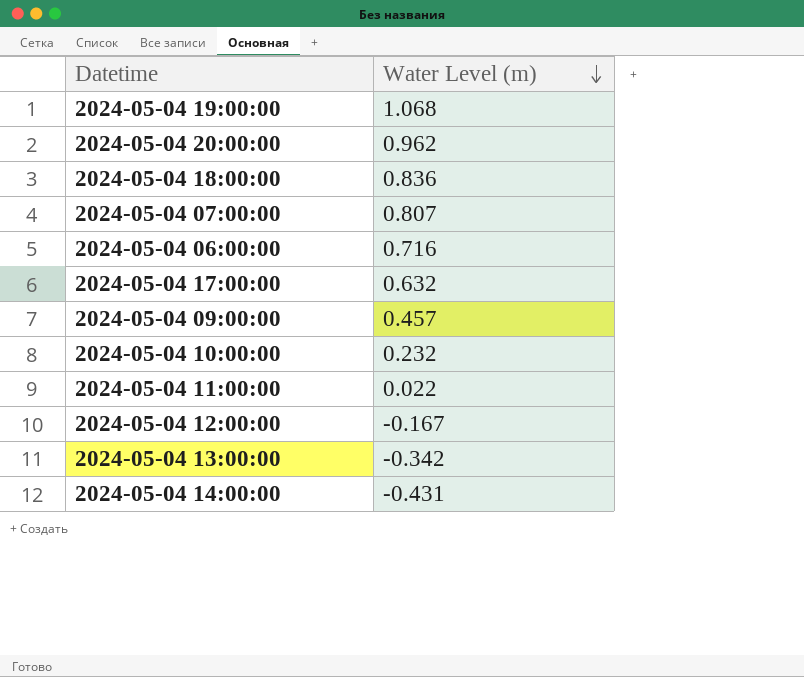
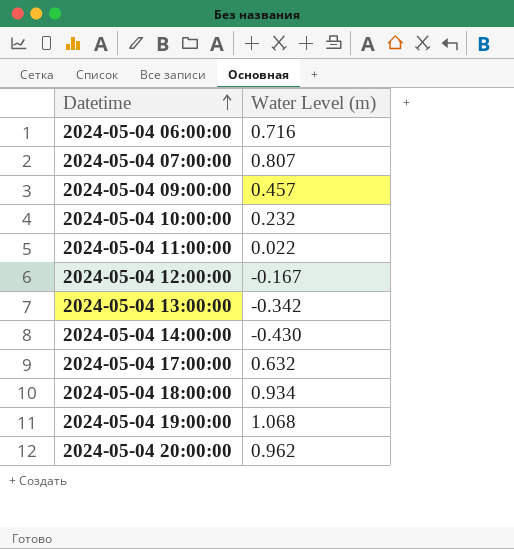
row order: Water Level (m) descending -> Datetime ascending
2024-05-04 14:00:00 | Water Level (m): -0.431 -> -0.430
2024-05-04 18:00:00 | Water Level (m): 0.836 -> 0.934

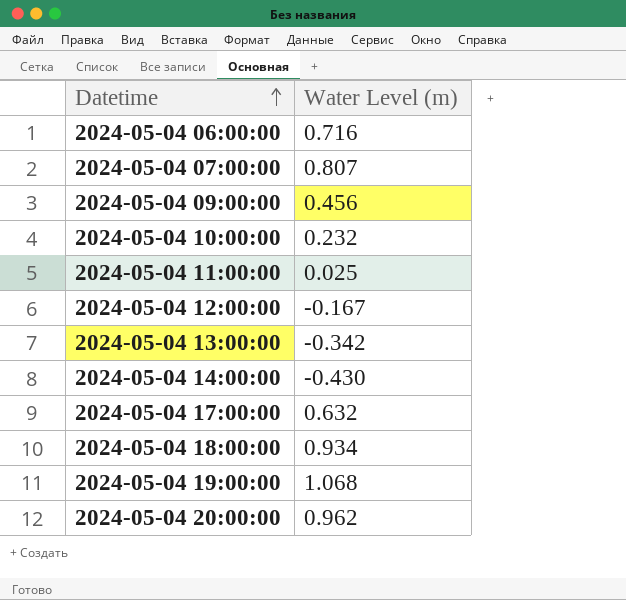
2024-05-04 09:00:00 | Water Level (m): 0.457 -> 0.456
2024-05-04 11:00:00 | Water Level (m): 0.022 -> 0.025

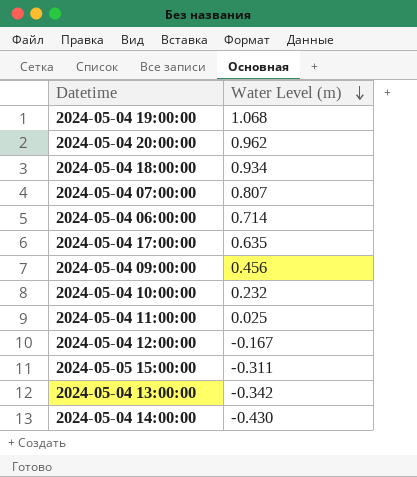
row order: Datetime ascending -> Water Level (m) descending
2024-05-04 06:00:00 | Water Level (m): 0.716 -> 0.714
2024-05-04 17:00:00 | Water Level (m): 0.632 -> 0.635
row 2024-05-05 15:00:00: none -> -0.311

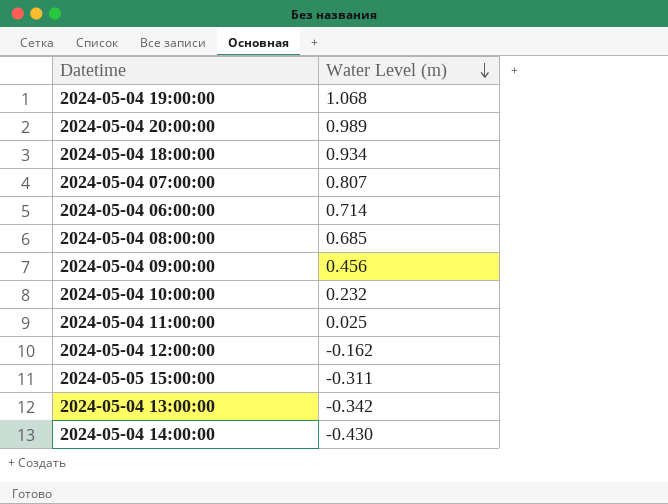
row 2024-05-04 17:00:00: 0.635 -> none
2024-05-04 20:00:00 | Water Level (m): 0.962 -> 0.989
row 2024-05-04 08:00:00: none -> 0.685
2024-05-04 12:00:00 | Water Level (m): -0.167 -> -0.162

